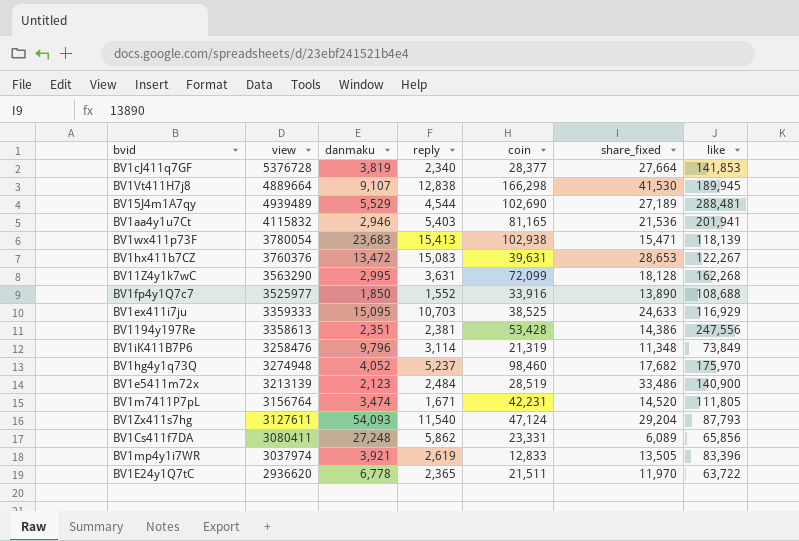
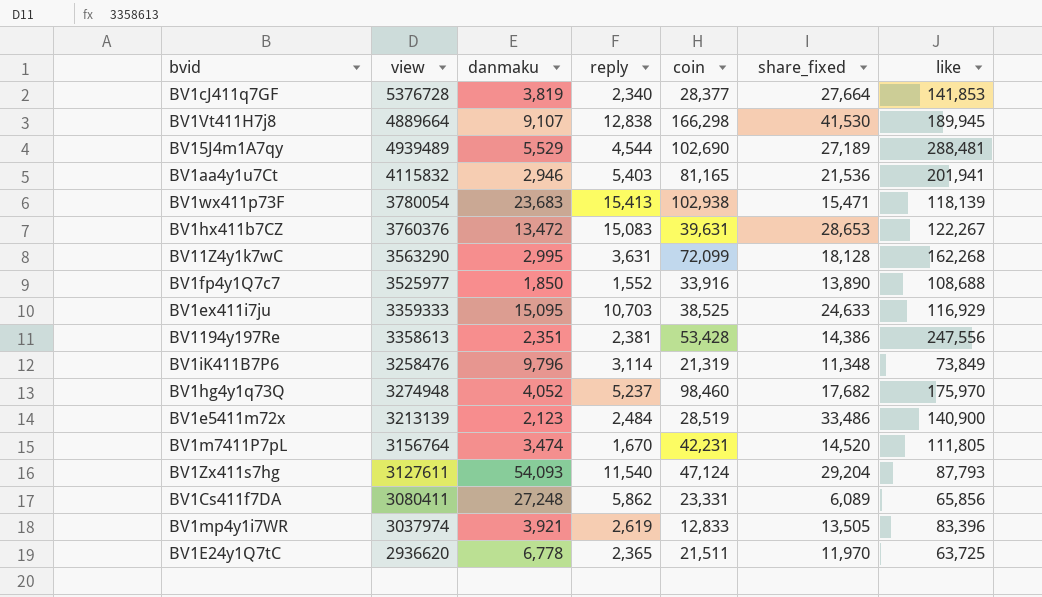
BV1m7411P7pL | reply: 1,671 -> 1,670
BV1E24y1Q7tC | like: 63,722 -> 63,725

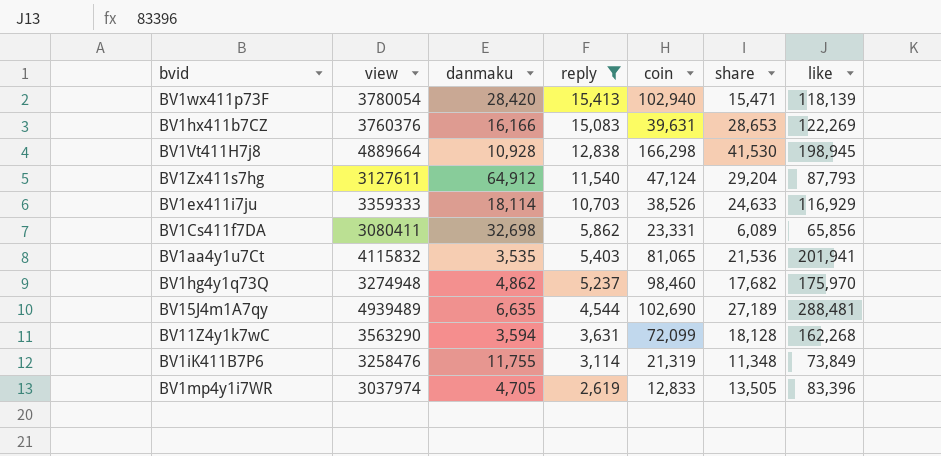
filter: none -> reply >= 2,619
row order: none -> reply descending
column name: share_fixed -> share
BV1wx411p73F | danmaku: 23,683 -> 28,420
BV1wx411p73F | coin: 102,938 -> 102,940
BV1hx411b7CZ | danmaku: 13,472 -> 16,166
BV1hx411b7CZ | like: 122,267 -> 122,269
BV1Vt411H7j8 | danmaku: 9,107 -> 10,928
BV1Vt411H7j8 | like: 189,945 -> 198,945
BV1Zx411s7hg | danmaku: 54,093 -> 64,912
BV1ex411i7ju | danmaku: 15,095 -> 18,114
BV1ex411i7ju | coin: 38,525 -> 38,526
BV1Cs411f7DA | danmaku: 27,248 -> 32,698
BV1aa4y1u7Ct | danmaku: 2,946 -> 3,535
BV1aa4y1u7Ct | coin: 81,165 -> 81,065
BV1hg4y1q73Q | danmaku: 4,052 -> 4,862
BV15J4m1A7qy | danmaku: 5,529 -> 6,635
BV11Z4y1k7wC | danmaku: 2,995 -> 3,594
BV1iK411B7P6 | danmaku: 9,796 -> 11,755
BV1mp4y1i7WR | danmaku: 3,921 -> 4,705

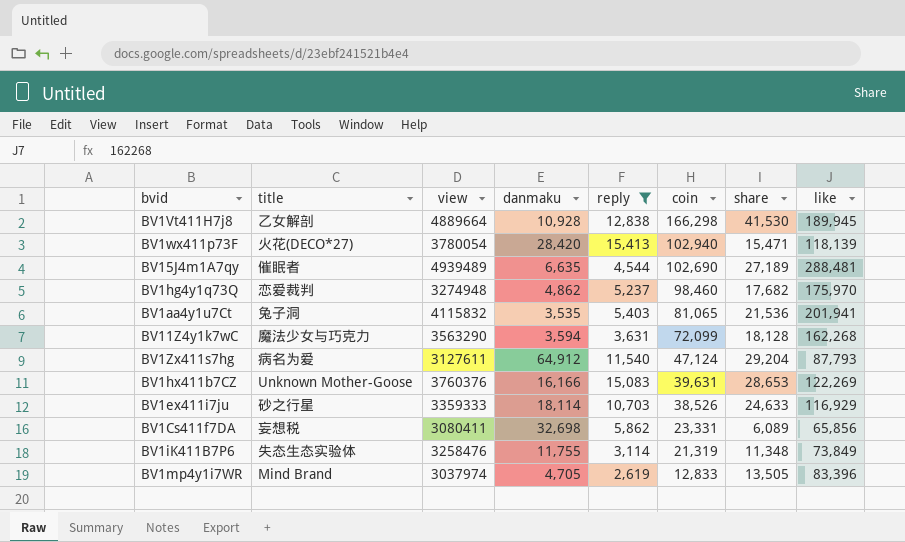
row order: reply descending -> coin descending
column title | position: none -> 2
BV1Vt411H7j8 | like: 198,945 -> 189,945

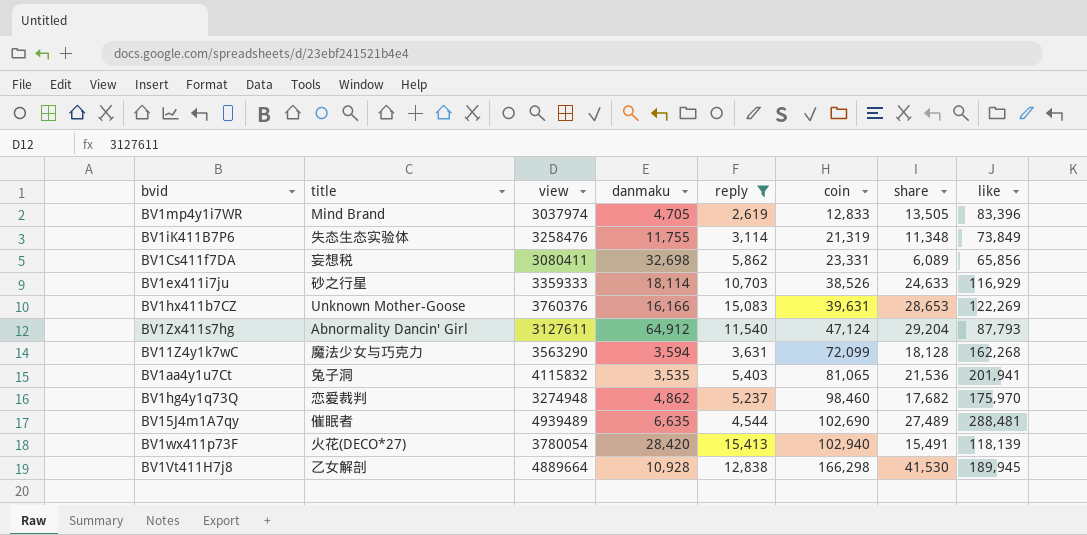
row order: coin descending -> coin ascending
BV1Zx411s7hg | title: 病名为爱 -> Abnormality Dancin' Girl
BV15J4m1A7qy | share: 27,189 -> 27,489
BV1wx411p73F | share: 15,471 -> 15,491

